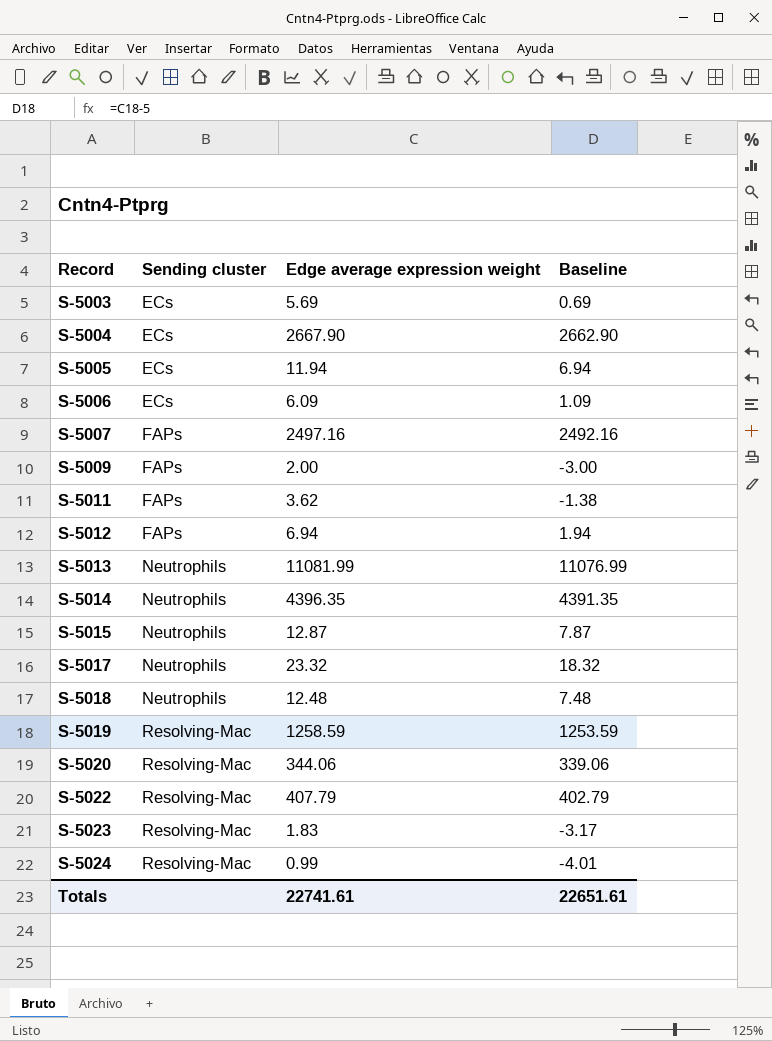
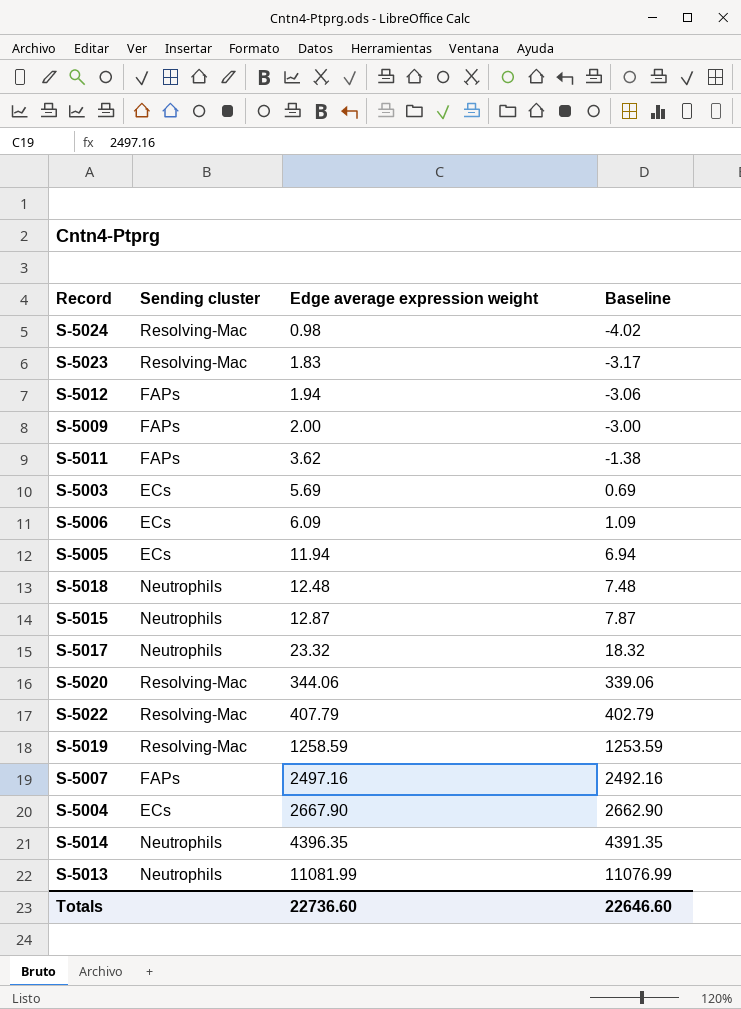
row order: Record ascending -> Edge average expression weight ascending
S-5024 | Edge average expression weight: 0.99 -> 0.98
S-5024 | Baseline: -4.01 -> -4.02
S-5012 | Edge average expression weight: 6.94 -> 1.94
S-5012 | Baseline: 1.94 -> -3.06
Totals | Edge average expression weight: 22741.61 -> 22736.60
Totals | Baseline: 22651.61 -> 22646.60

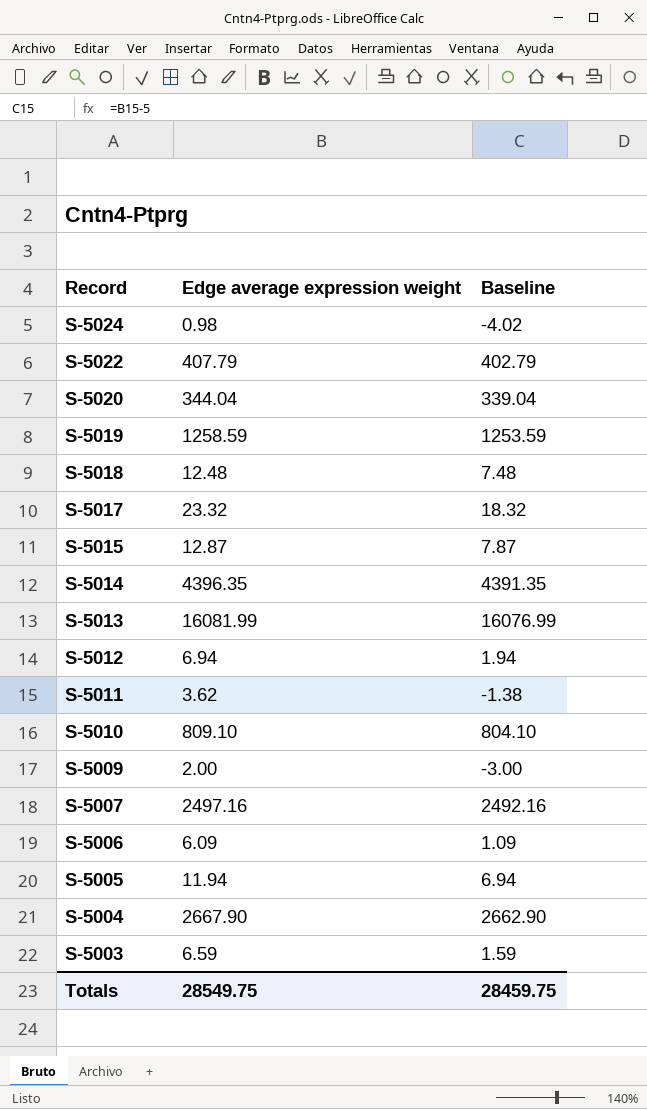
row order: Edge average expression weight ascending -> Record descending
column Sending cluster | position: 2 -> none
row S-5023: Resolving-Mac | 1.83 | -3.17 -> none
S-5020 | Edge average expression weight: 344.06 -> 344.04
S-5020 | Baseline: 339.06 -> 339.04
S-5013 | Edge average expression weight: 11081.99 -> 16081.99
S-5013 | Baseline: 11076.99 -> 16076.99
S-5012 | Edge average expression weight: 1.94 -> 6.94
S-5012 | Baseline: -3.06 -> 1.94
row S-5010: none -> 809.10 | 804.10
S-5003 | Edge average expression weight: 5.69 -> 6.59
S-5003 | Baseline: 0.69 -> 1.59
Totals | Edge average expression weight: 22736.60 -> 28549.75
Totals | Baseline: 22646.60 -> 28459.75

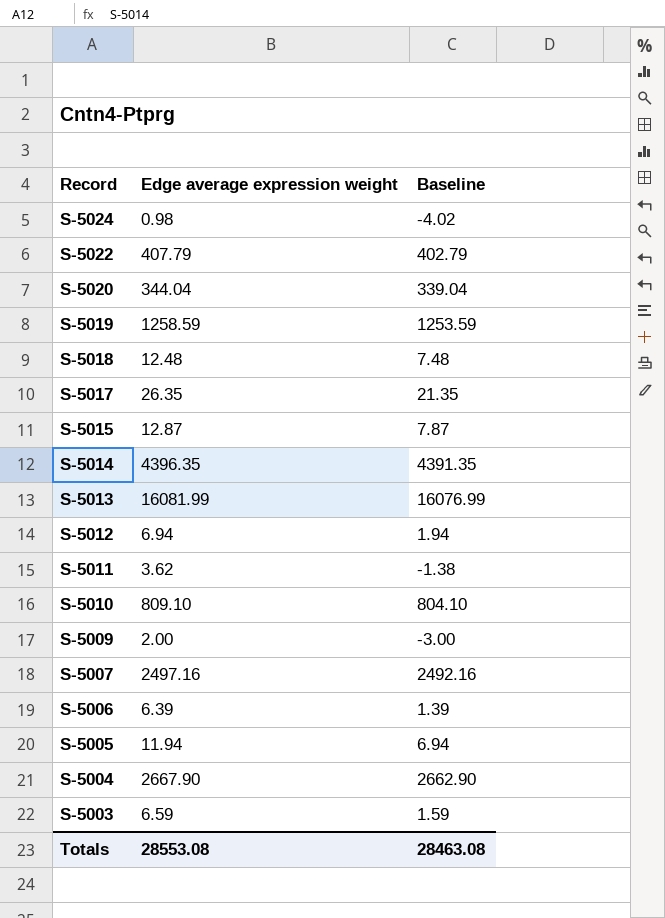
S-5017 | Edge average expression weight: 23.32 -> 26.35
S-5017 | Baseline: 18.32 -> 21.35
S-5006 | Edge average expression weight: 6.09 -> 6.39
S-5006 | Baseline: 1.09 -> 1.39
Totals | Edge average expression weight: 28549.75 -> 28553.08
Totals | Baseline: 28459.75 -> 28463.08

